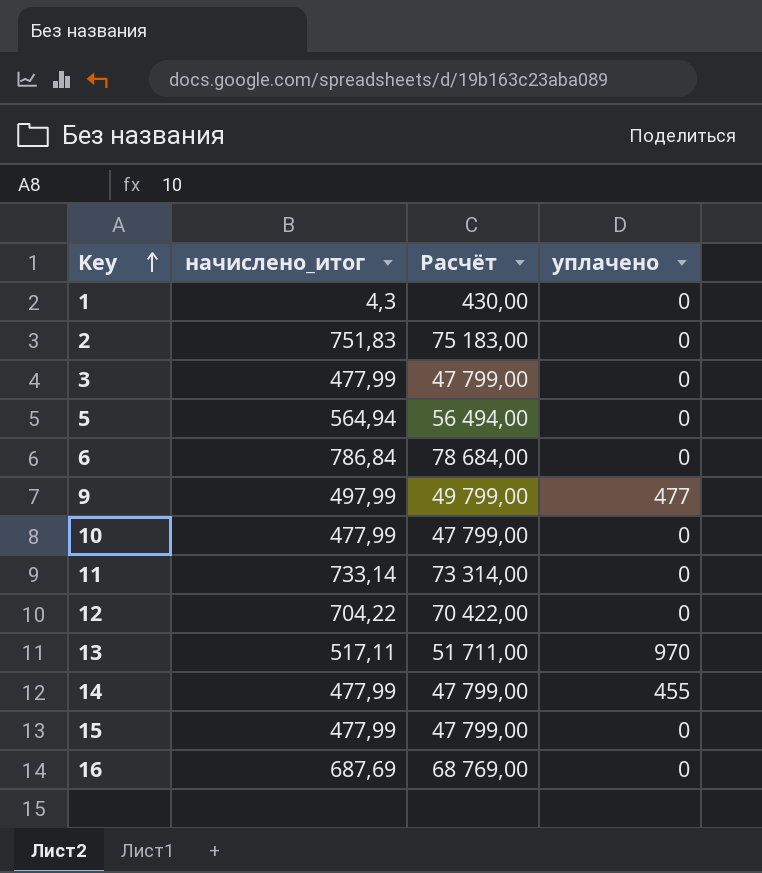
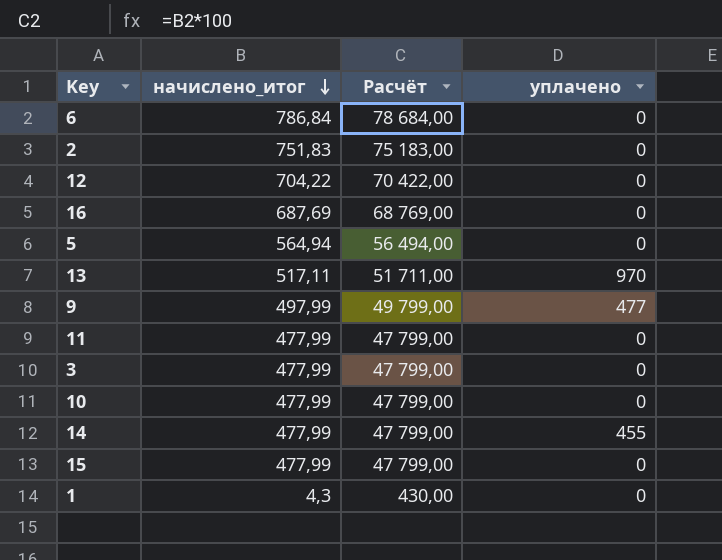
row order: Key ascending -> начислено_итог descending
11 | начислено_итог: 733,14 -> 477,99
11 | Расчёт: 73 314,00 -> 47 799,00

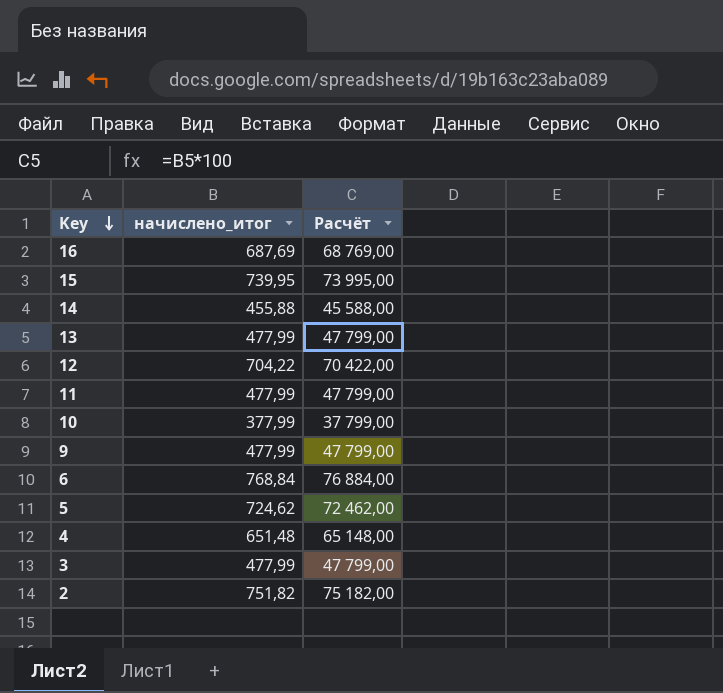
row order: начислено_итог descending -> Key descending
column уплачено | position: 4 -> none
row 1: 4,3 | 430,00 | 0 -> none
15 | начислено_итог: 477,99 -> 739,95
15 | Расчёт: 47 799,00 -> 73 995,00
14 | начислено_итог: 477,99 -> 455,88
14 | Расчёт: 47 799,00 -> 45 588,00
13 | начислено_итог: 517,11 -> 477,99
13 | Расчёт: 51 711,00 -> 47 799,00
10 | начислено_итог: 477,99 -> 377,99
10 | Расчёт: 47 799,00 -> 37 799,00
9 | начислено_итог: 497,99 -> 477,99
9 | Расчёт: 49 799,00 -> 47 799,00
6 | начислено_итог: 786,84 -> 768,84
6 | Расчёт: 78 684,00 -> 76 884,00
5 | начислено_итог: 564,94 -> 724,62
5 | Расчёт: 56 494,00 -> 72 462,00
row 4: none -> 651,48 | 65 148,00
2 | начислено_итог: 751,83 -> 751,82
2 | Расчёт: 75 183,00 -> 75 182,00

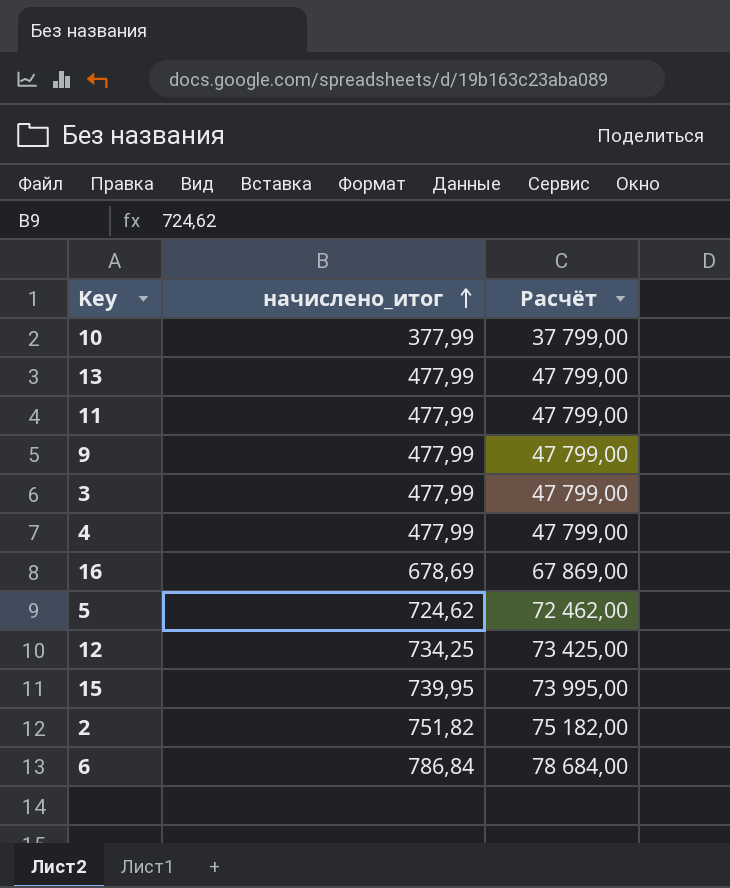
row order: Key descending -> начислено_итог ascending
row 14: 455,88 | 45 588,00 -> none
4 | начислено_итог: 651,48 -> 477,99
4 | Расчёт: 65 148,00 -> 47 799,00
16 | начислено_итог: 687,69 -> 678,69
16 | Расчёт: 68 769,00 -> 67 869,00
12 | начислено_итог: 704,22 -> 734,25
12 | Расчёт: 70 422,00 -> 73 425,00
6 | начислено_итог: 768,84 -> 786,84
6 | Расчёт: 76 884,00 -> 78 684,00

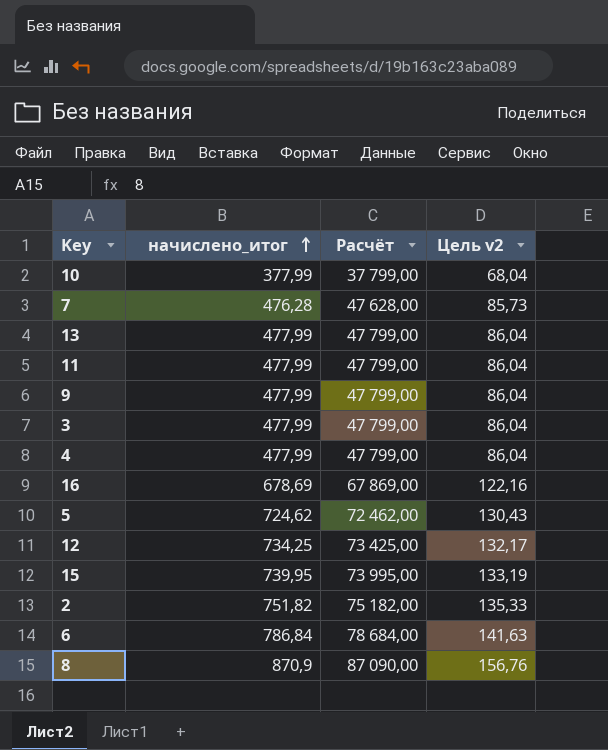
column Цель v2 | formula: none -> [начислено_итог] * 0,18
row 7: none -> 476,28 | 47 628,00 | 85,73
row 8: none -> 870,9 | 87 090,00 | 156,76

